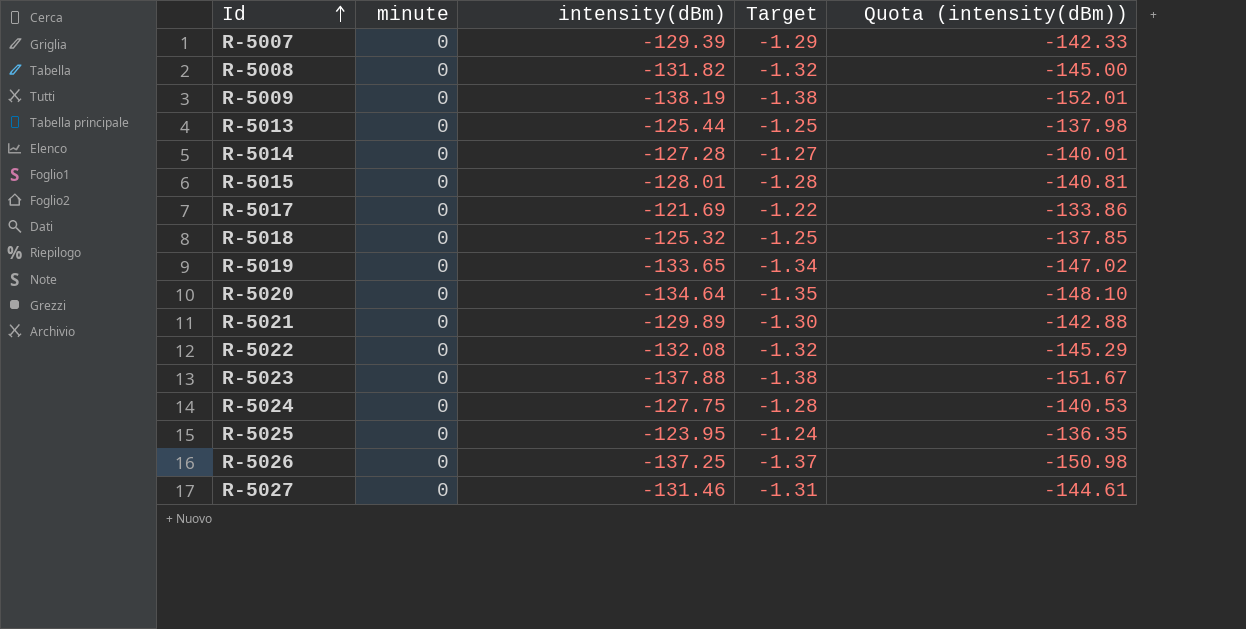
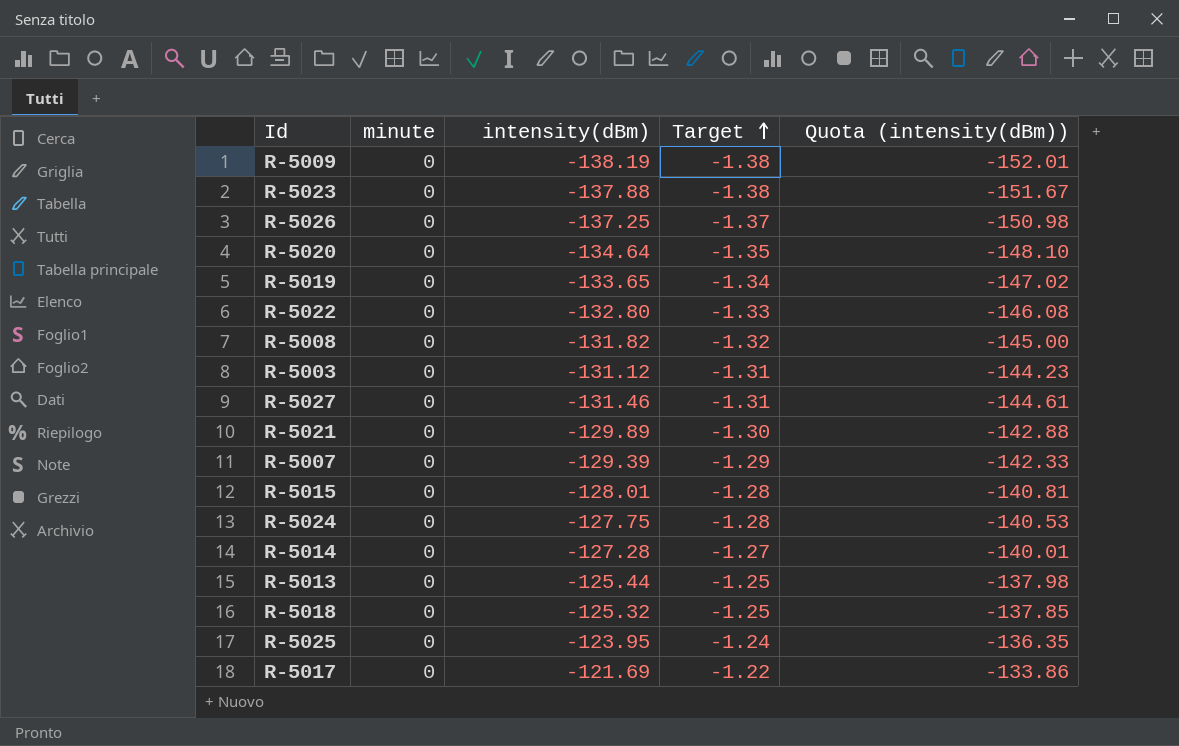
row order: Id ascending -> Target ascending
R-5022 | intensity(dBm): -132.08 -> -132.80
R-5022 | Target: -1.32 -> -1.33
R-5022 | Quota (intensity(dBm)): -145.29 -> -146.08
row R-5003: none -> 0 | -131.12 | -1.31 | -144.23

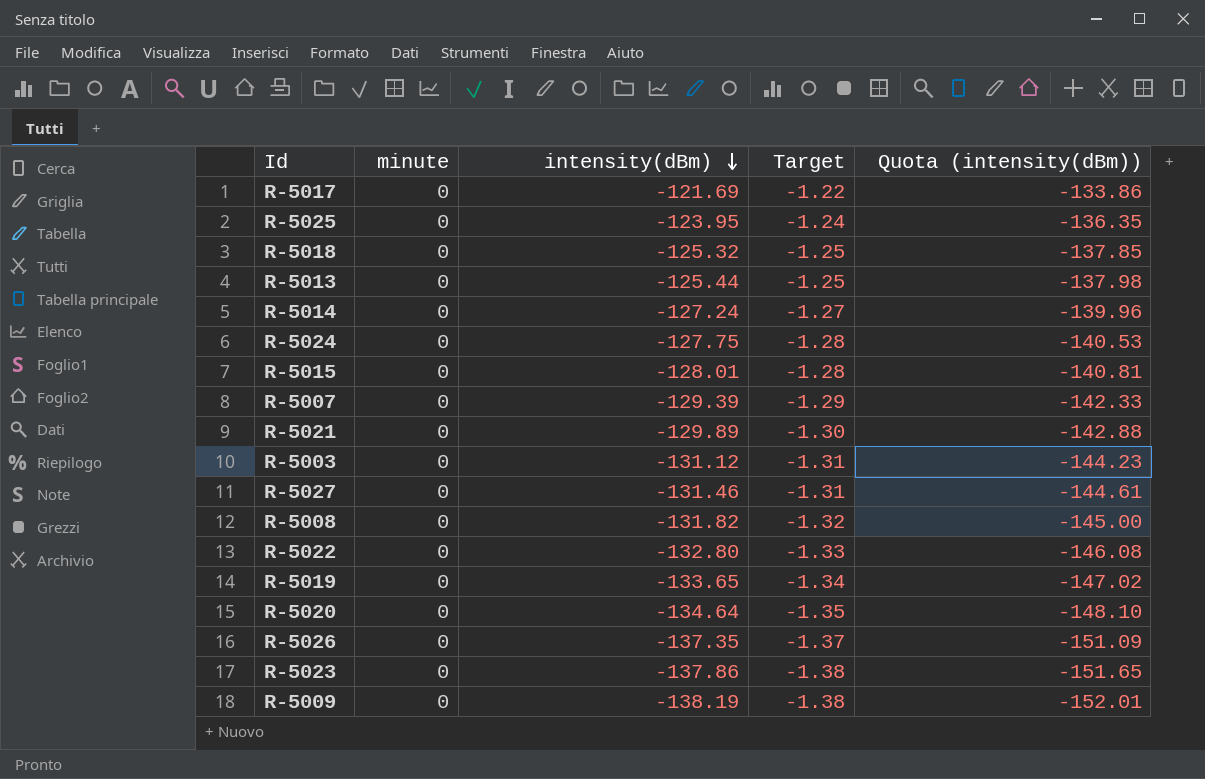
row order: Target ascending -> intensity(dBm) descending
R-5014 | intensity(dBm): -127.28 -> -127.24
R-5014 | Quota (intensity(dBm)): -140.01 -> -139.96
R-5026 | intensity(dBm): -137.25 -> -137.35
R-5026 | Quota (intensity(dBm)): -150.98 -> -151.09
R-5023 | intensity(dBm): -137.88 -> -137.86
R-5023 | Quota (intensity(dBm)): -151.67 -> -151.65

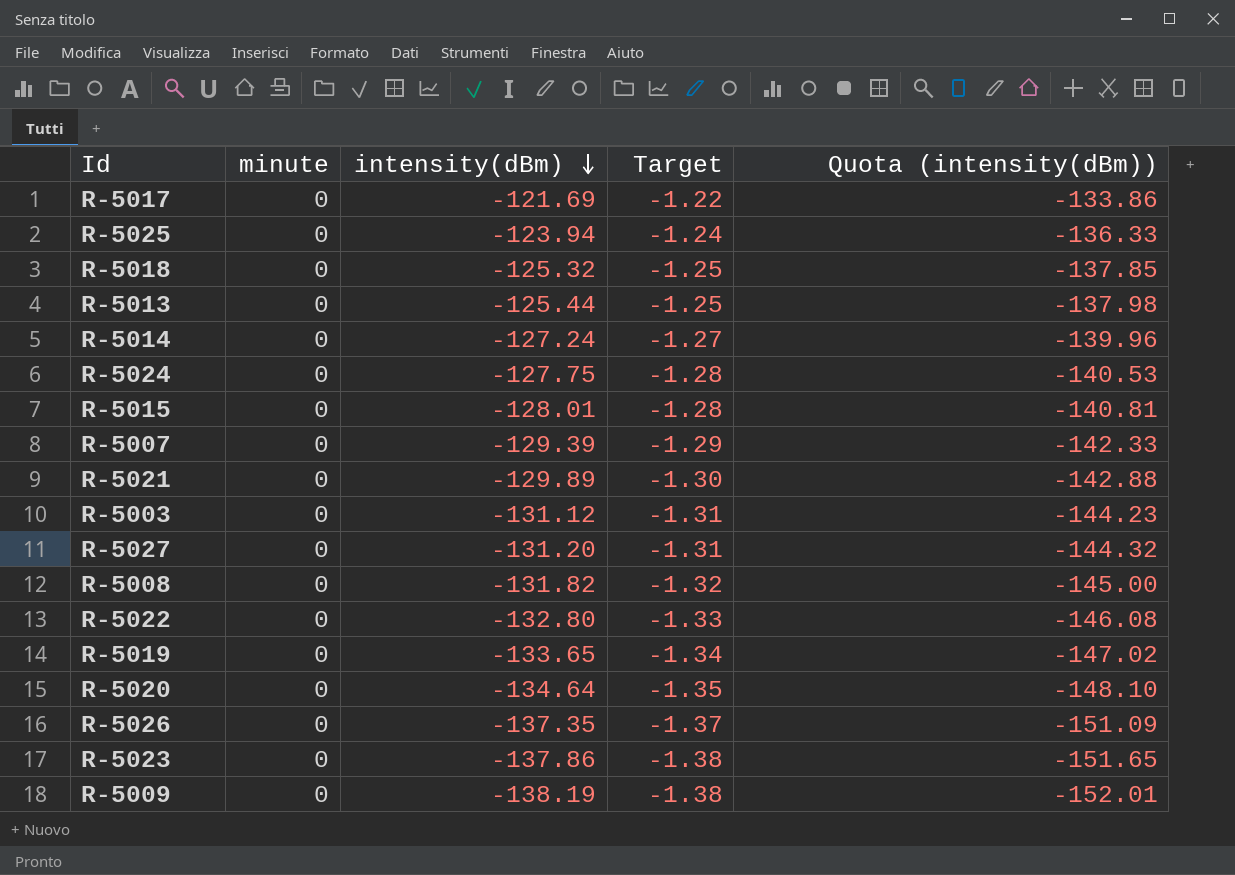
R-5025 | intensity(dBm): -123.95 -> -123.94
R-5025 | Quota (intensity(dBm)): -136.35 -> -136.33
R-5027 | intensity(dBm): -131.46 -> -131.20
R-5027 | Quota (intensity(dBm)): -144.61 -> -144.32

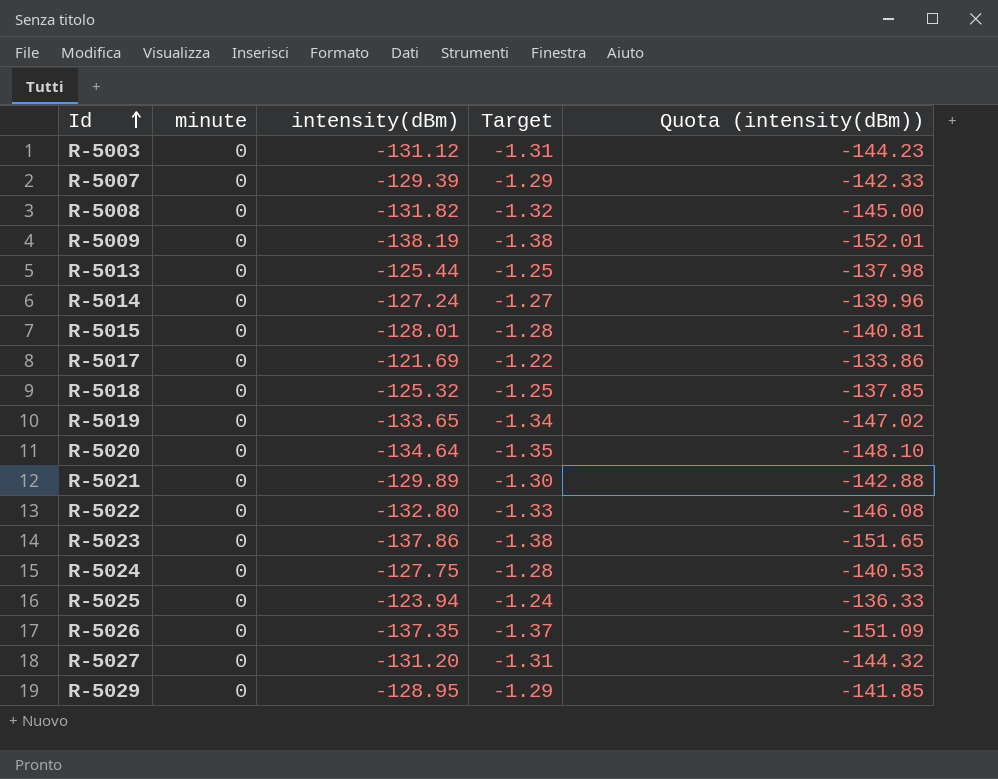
row order: intensity(dBm) descending -> Id ascending
row R-5029: none -> 0 | -128.95 | -1.29 | -141.85

